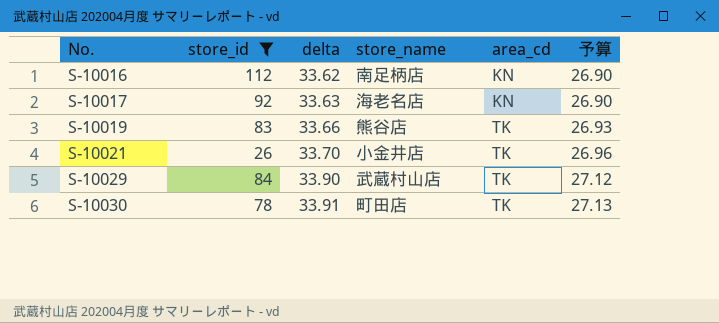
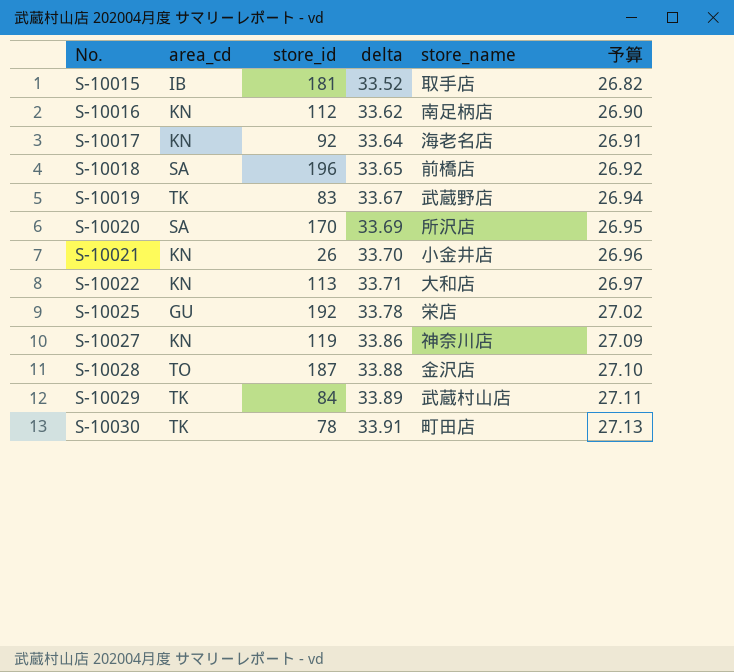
filter: store_id <= 112 -> none
column area_cd | position: 5 -> 2
S-10017 | delta: 33.63 -> 33.64
S-10017 | 予算: 26.90 -> 26.91
S-10019 | delta: 33.66 -> 33.67
S-10019 | store_name: 熊谷店 -> 武蔵野店
S-10019 | 予算: 26.93 -> 26.94
S-10021 | area_cd: TK -> KN
S-10029 | delta: 33.90 -> 33.89
S-10029 | 予算: 27.12 -> 27.11

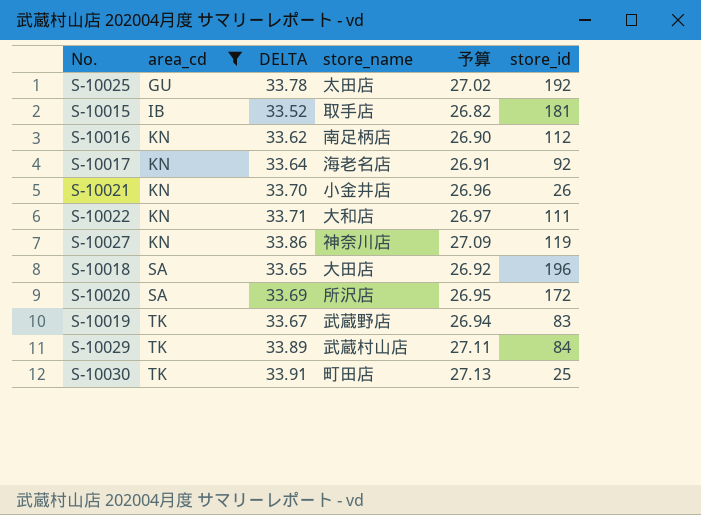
filter: none -> area_cd != TO
row order: No. ascending -> area_cd ascending
column name: delta -> DELTA
column store_id | position: 3 -> 6
S-10025 | store_name: 栄店 -> 太田店
S-10022 | store_id: 113 -> 111
S-10018 | store_name: 前橋店 -> 大田店
S-10020 | store_id: 170 -> 172
S-10030 | store_id: 78 -> 25

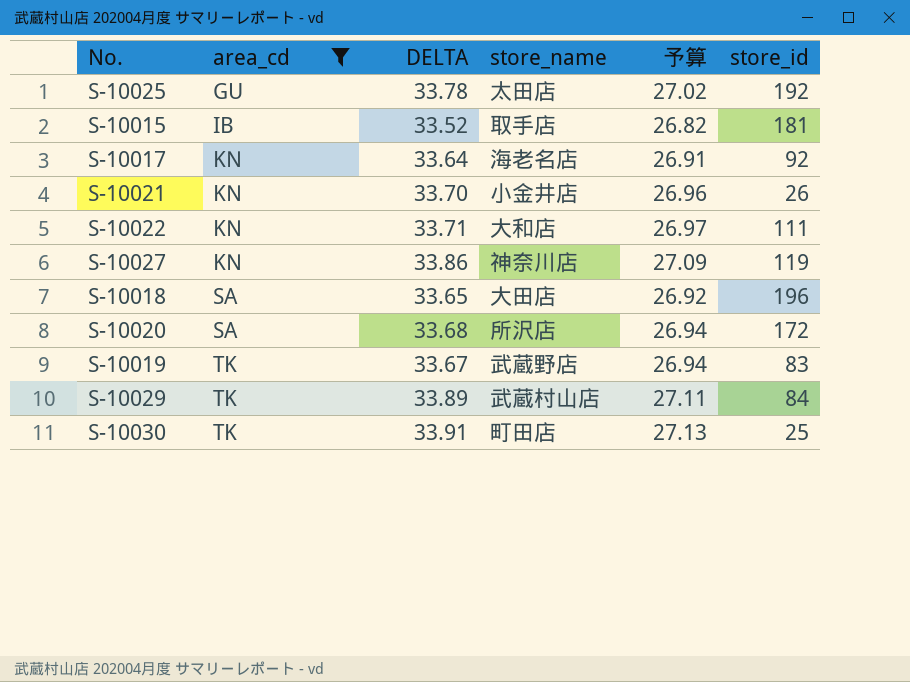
row S-10016: KN | 33.62 | 南足柄店 | 26.90 | 112 -> none
S-10020 | DELTA: 33.69 -> 33.68
S-10020 | 予算: 26.95 -> 26.94

